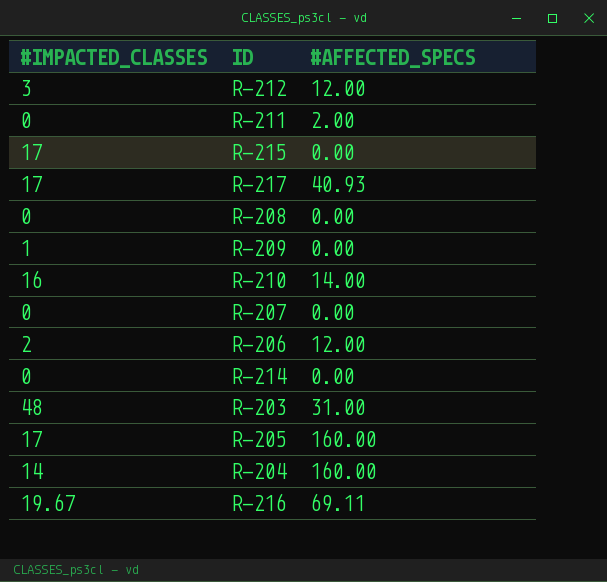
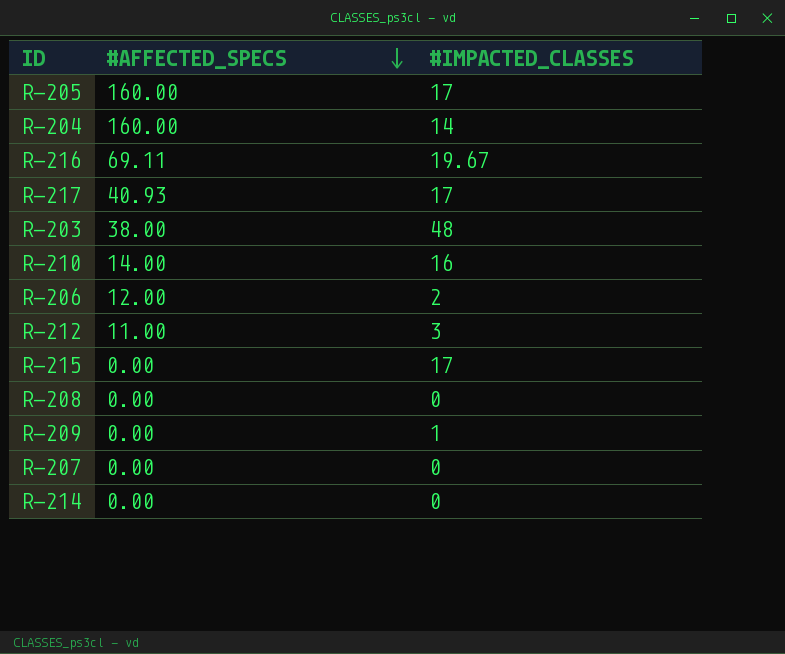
row order: none -> #AFFECTED_SPECS descending
column #IMPACTED_CLASSES | position: 1 -> 3
row R-211: 0 | 2.00 -> none
R-203 | #AFFECTED_SPECS: 31.00 -> 38.00
R-212 | #AFFECTED_SPECS: 12.00 -> 11.00

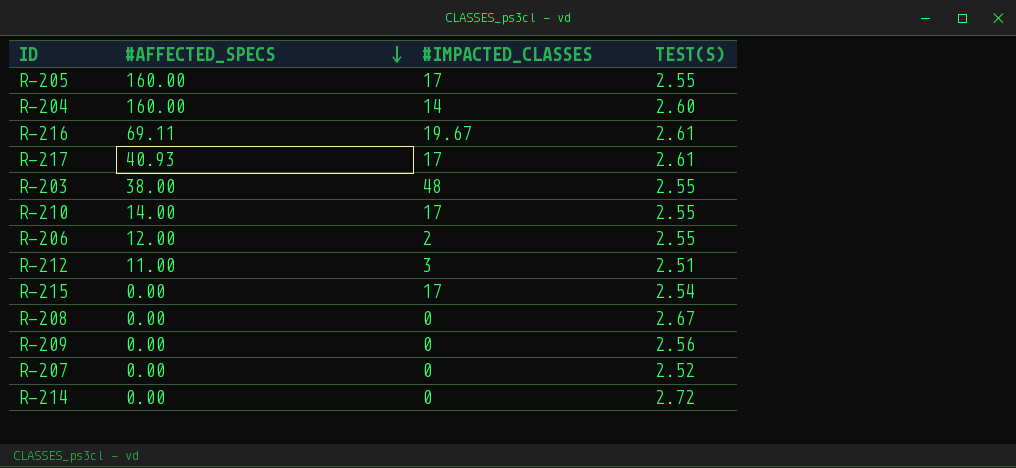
column TEST(S) | position: none -> 4
R-210 | #IMPACTED_CLASSES: 16 -> 17
R-209 | #IMPACTED_CLASSES: 1 -> 0

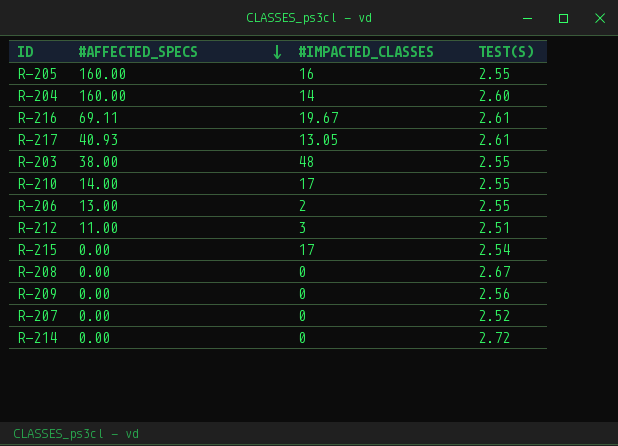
R-205 | #IMPACTED_CLASSES: 17 -> 16
R-217 | #IMPACTED_CLASSES: 17 -> 13.05
R-206 | #AFFECTED_SPECS: 12.00 -> 13.00

